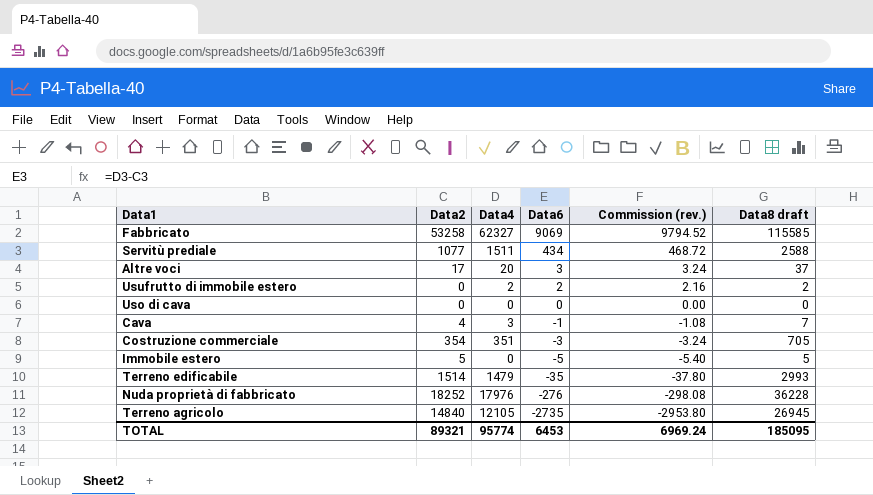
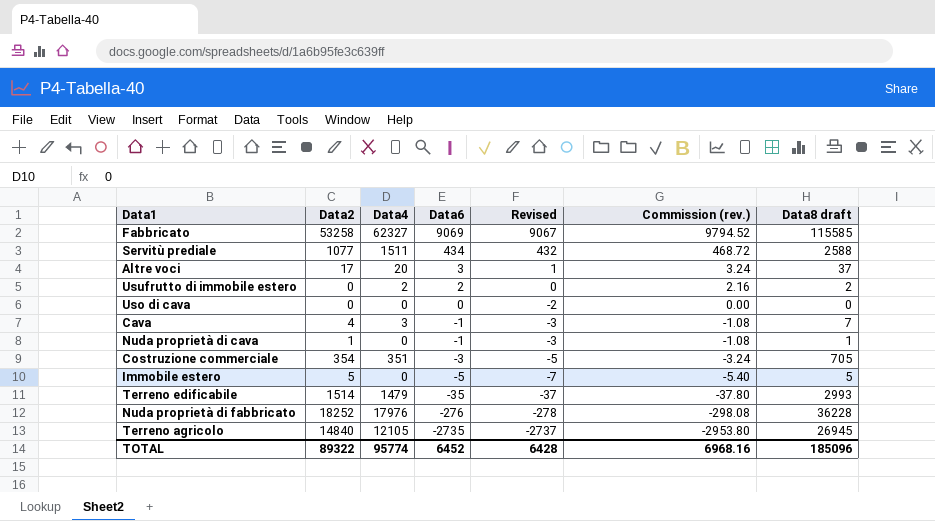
column Revised | formula: none -> [Data6] - 2
row Nuda proprietà di cava: none -> 1 | 0 | -1 | -3 | -1.08 | 1
TOTAL | Data2: 89321 -> 89322
TOTAL | Data6: 6453 -> 6452
TOTAL | Commission (rev.): 6969.24 -> 6968.16
TOTAL | Data8 draft: 185095 -> 185096

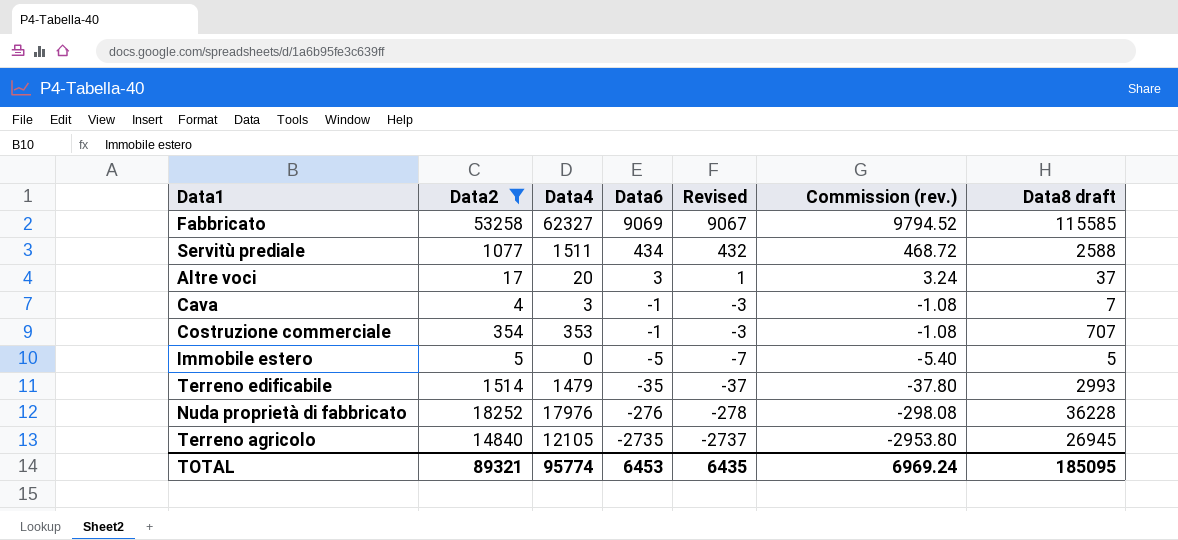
filter: none -> Data2 >= 4
Costruzione commerciale | Data4: 351 -> 353
Costruzione commerciale | Data6: -3 -> -1
Costruzione commerciale | Revised: -5 -> -3
Costruzione commerciale | Commission (rev.): -3.24 -> -1.08
Costruzione commerciale | Data8 draft: 705 -> 707
TOTAL | Data2: 89322 -> 89321
TOTAL | Data6: 6452 -> 6453
TOTAL | Revised: 6428 -> 6435
TOTAL | Commission (rev.): 6968.16 -> 6969.24
TOTAL | Data8 draft: 185096 -> 185095

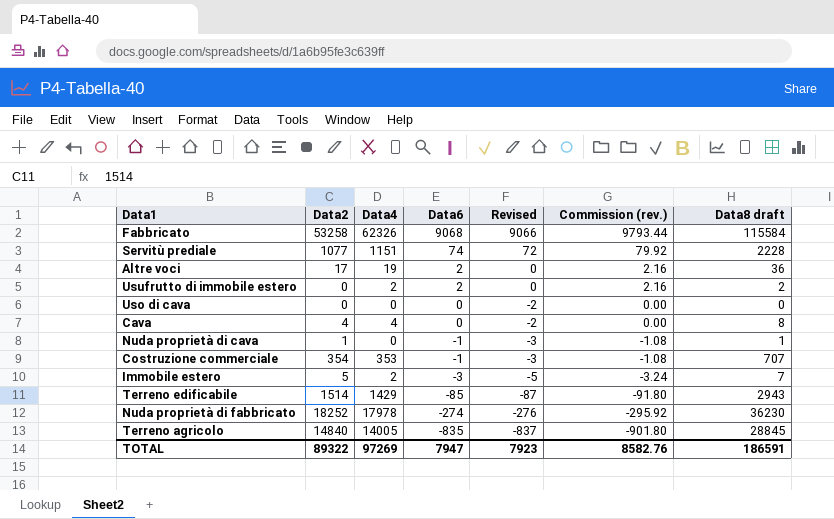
filter: Data2 >= 4 -> none
Fabbricato | Data4: 62327 -> 62326
Fabbricato | Data6: 9069 -> 9068
Fabbricato | Revised: 9067 -> 9066
Fabbricato | Commission (rev.): 9794.52 -> 9793.44
Fabbricato | Data8 draft: 115585 -> 115584
Servitù prediale | Data4: 1511 -> 1151
Servitù prediale | Data6: 434 -> 74
Servitù prediale | Revised: 432 -> 72
Servitù prediale | Commission (rev.): 468.72 -> 79.92
Servitù prediale | Data8 draft: 2588 -> 2228
Altre voci | Data4: 20 -> 19
Altre voci | Data6: 3 -> 2
Altre voci | Revised: 1 -> 0
Altre voci | Commission (rev.): 3.24 -> 2.16
Altre voci | Data8 draft: 37 -> 36
Cava | Data4: 3 -> 4
Cava | Data6: -1 -> 0
Cava | Revised: -3 -> -2
Cava | Commission (rev.): -1.08 -> 0.00
Cava | Data8 draft: 7 -> 8
Immobile estero | Data4: 0 -> 2
Immobile estero | Data6: -5 -> -3
Immobile estero | Revised: -7 -> -5
Immobile estero | Commission (rev.): -5.40 -> -3.24
Immobile estero | Data8 draft: 5 -> 7
Terreno edificabile | Data4: 1479 -> 1429
Terreno edificabile | Data6: -35 -> -85
Terreno edificabile | Revised: -37 -> -87
Terreno edificabile | Commission (rev.): -37.80 -> -91.80
Terreno edificabile | Data8 draft: 2993 -> 2943
Nuda proprietà di fabbricato | Data4: 17976 -> 17978
Nuda proprietà di fabbricato | Data6: -276 -> -274
Nuda proprietà di fabbricato | Revised: -278 -> -276
Nuda proprietà di fabbricato | Commission (rev.): -298.08 -> -295.92
Nuda proprietà di fabbricato | Data8 draft: 36228 -> 36230
Terreno agricolo | Data4: 12105 -> 14005
Terreno agricolo | Data6: -2735 -> -835
Terreno agricolo | Revised: -2737 -> -837
Terreno agricolo | Commission (rev.): -2953.80 -> -901.80
Terreno agricolo | Data8 draft: 26945 -> 28845
TOTAL | Data2: 89321 -> 89322
TOTAL | Data4: 95774 -> 97269
TOTAL | Data6: 6453 -> 7947
TOTAL | Revised: 6435 -> 7923
TOTAL | Commission (rev.): 6969.24 -> 8582.76
TOTAL | Data8 draft: 185095 -> 186591

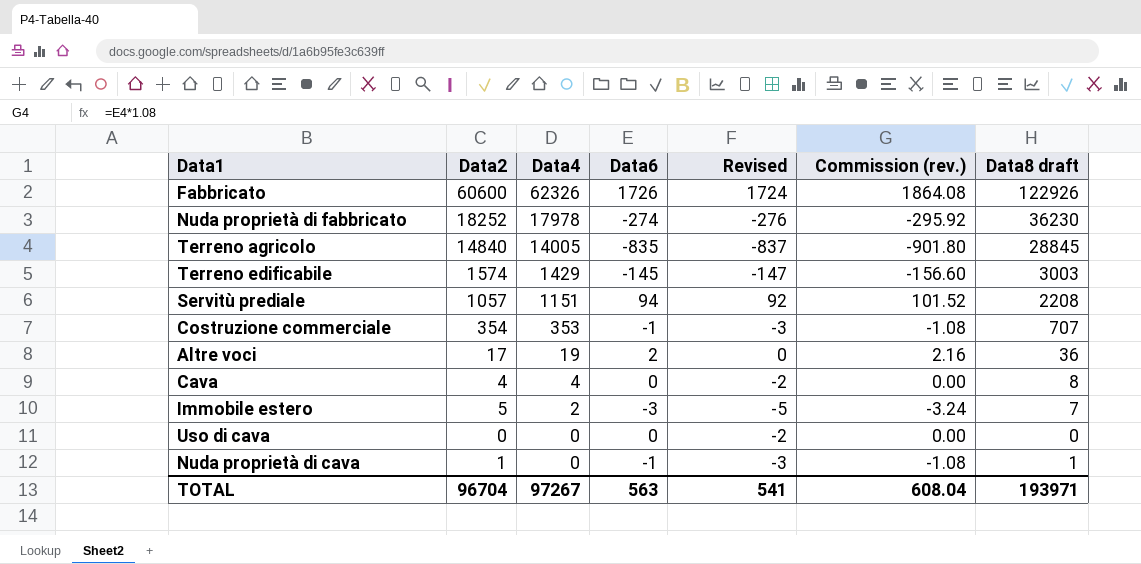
row order: Data6 descending -> Data4 descending
row Usufrutto di immobile estero: 0 | 2 | 2 | 0 | 2.16 | 2 -> none
Fabbricato | Data2: 53258 -> 60600
Fabbricato | Data6: 9068 -> 1726
Fabbricato | Revised: 9066 -> 1724
Fabbricato | Commission (rev.): 9793.44 -> 1864.08
Fabbricato | Data8 draft: 115584 -> 122926
Terreno edificabile | Data2: 1514 -> 1574
Terreno edificabile | Data6: -85 -> -145
Terreno edificabile | Revised: -87 -> -147
Terreno edificabile | Commission (rev.): -91.80 -> -156.60
Terreno edificabile | Data8 draft: 2943 -> 3003
Servitù prediale | Data2: 1077 -> 1057
Servitù prediale | Data6: 74 -> 94
Servitù prediale | Revised: 72 -> 92
Servitù prediale | Commission (rev.): 79.92 -> 101.52
Servitù prediale | Data8 draft: 2228 -> 2208
TOTAL | Data2: 89322 -> 96704
TOTAL | Data4: 97269 -> 97267
TOTAL | Data6: 7947 -> 563
TOTAL | Revised: 7923 -> 541
TOTAL | Commission (rev.): 8582.76 -> 608.04
TOTAL | Data8 draft: 186591 -> 193971

